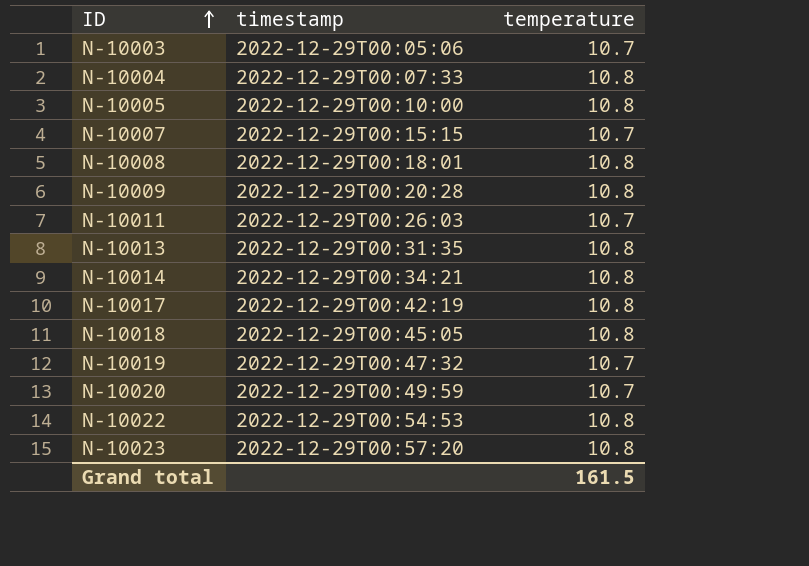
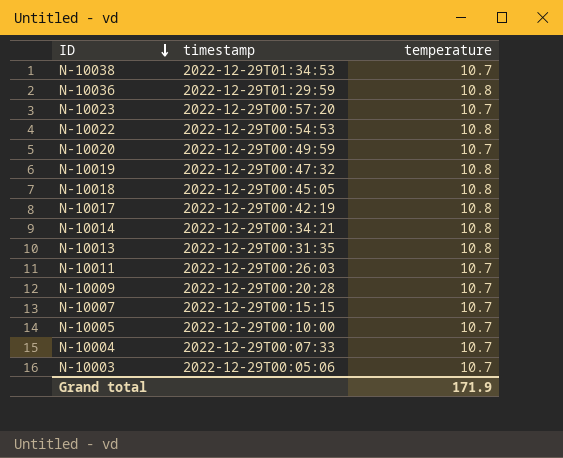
row order: ID ascending -> ID descending
row N-10008: 2022-12-29T00:18:01 | 10.8 -> none
row N-10038: none -> 2022-12-29T01:34:53 | 10.7
row N-10036: none -> 2022-12-29T01:29:59 | 10.8
N-10023 | temperature: 10.8 -> 10.7
N-10019 | temperature: 10.7 -> 10.8
N-10009 | temperature: 10.8 -> 10.7
N-10005 | temperature: 10.8 -> 10.7
N-10004 | temperature: 10.8 -> 10.7
Grand total | temperature: 161.5 -> 171.9

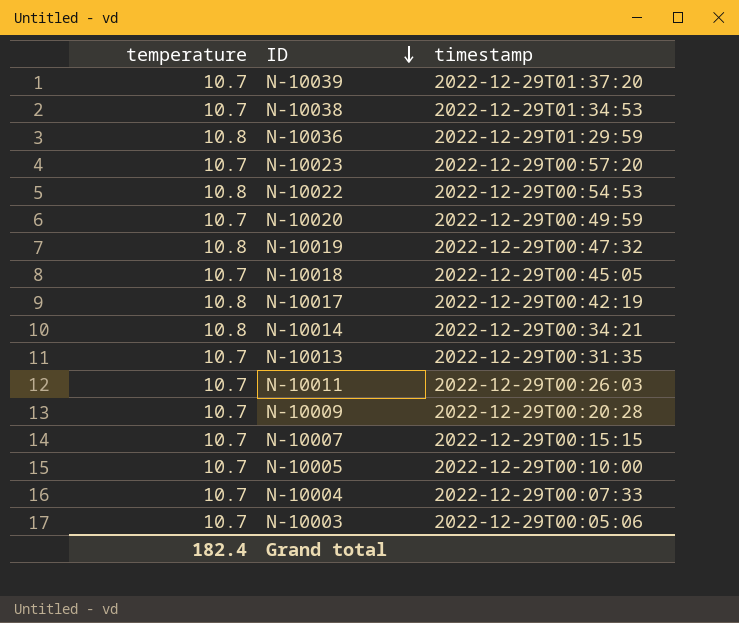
column temperature | position: 3 -> 1
row N-10039: none -> 10.7 | 2022-12-29T01:37:20
N-10018 | temperature: 10.8 -> 10.7
N-10013 | temperature: 10.8 -> 10.7
Grand total | temperature: 171.9 -> 182.4

